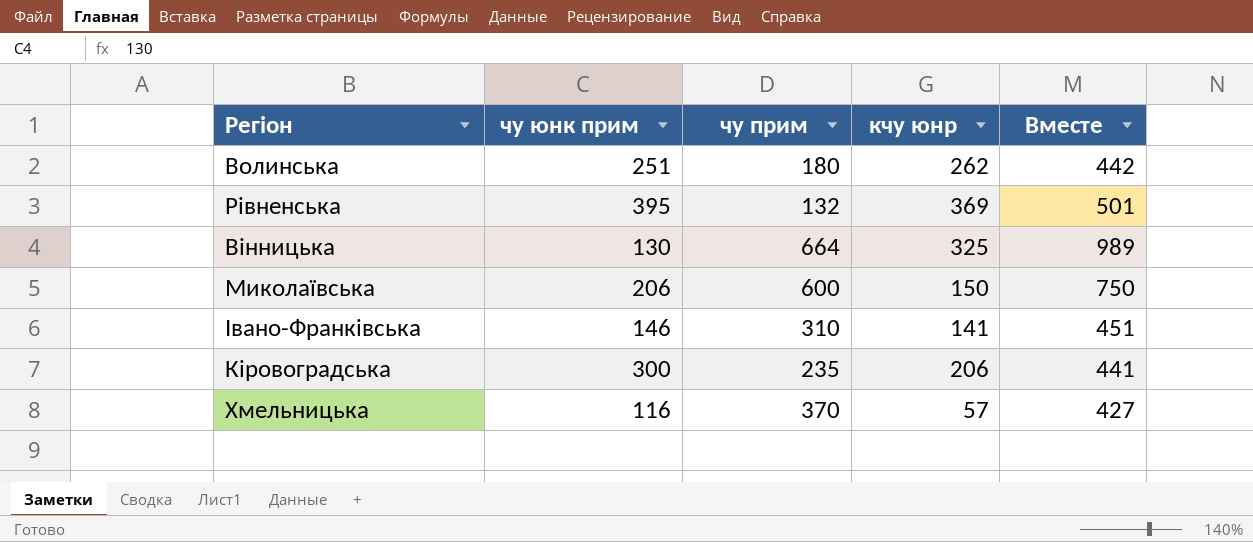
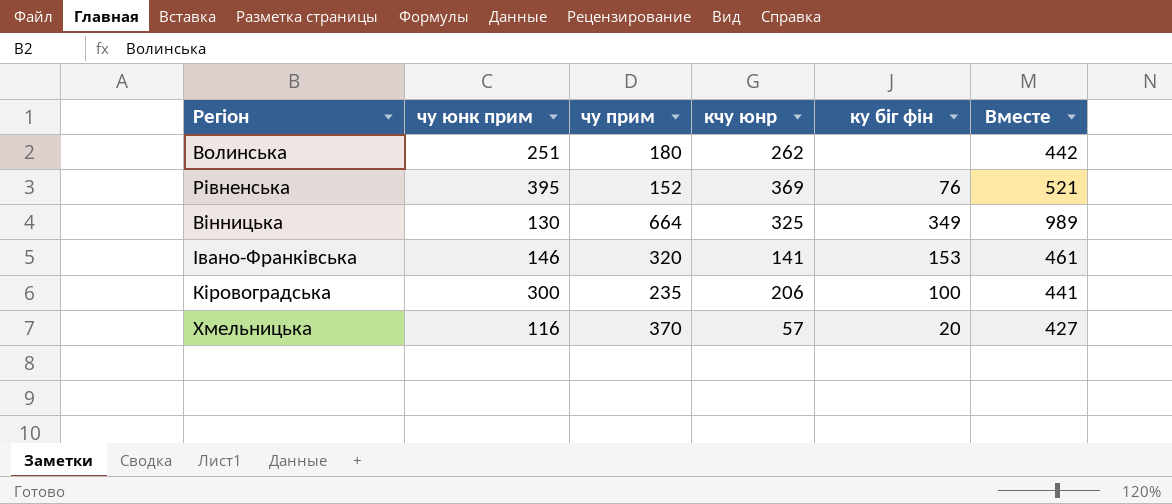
column ку біг фін | position: none -> 5
row Миколаївська: 206 | 600 | 150 | 750 -> none
Рiвненська | чу прим: 132 -> 152
Рiвненська | Вместе: 501 -> 521
Івано-Франкiвська | чу прим: 310 -> 320
Івано-Франкiвська | Вместе: 451 -> 461

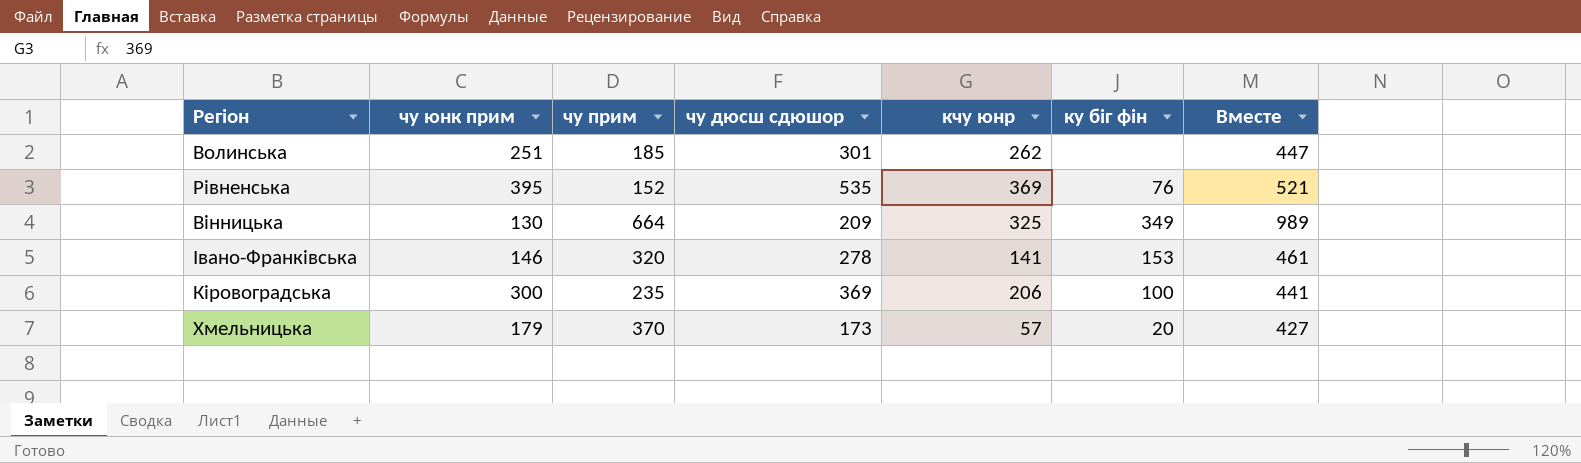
column чу дюсш сдюшор | position: none -> 4
Волинська | чу прим: 180 -> 185
Волинська | Вместе: 442 -> 447
Хмельницька | чу юнк прим: 116 -> 179

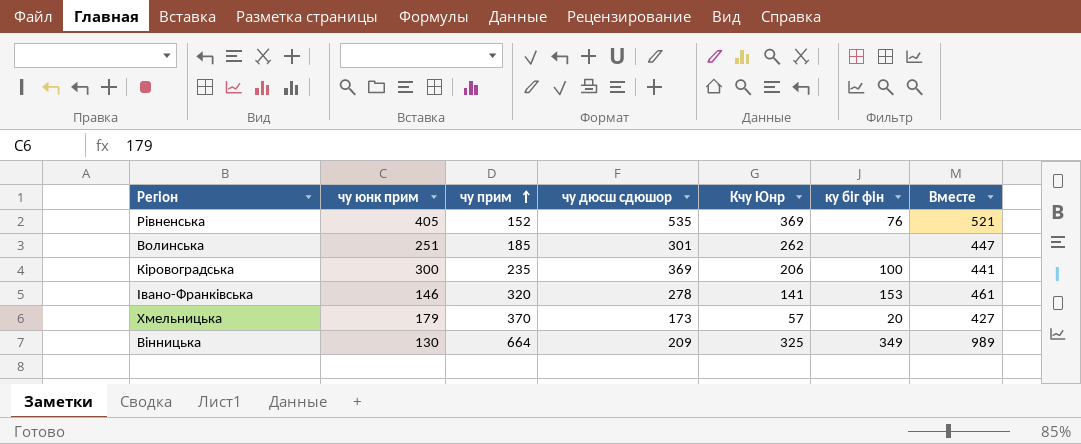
row order: none -> чу прим ascending
column name: кчу юнр -> Кчу Юнр
Рiвненська | чу юнк прим: 395 -> 405

